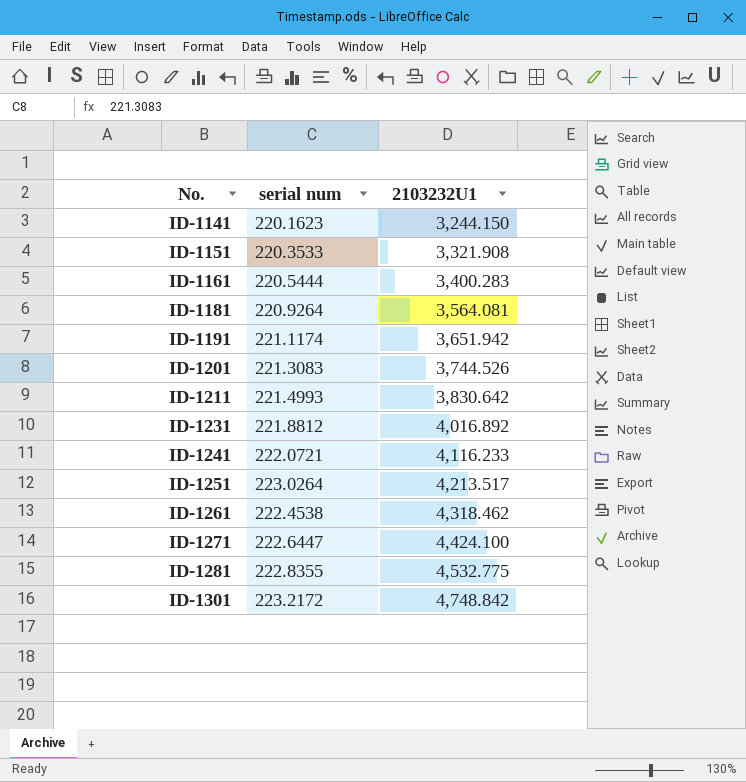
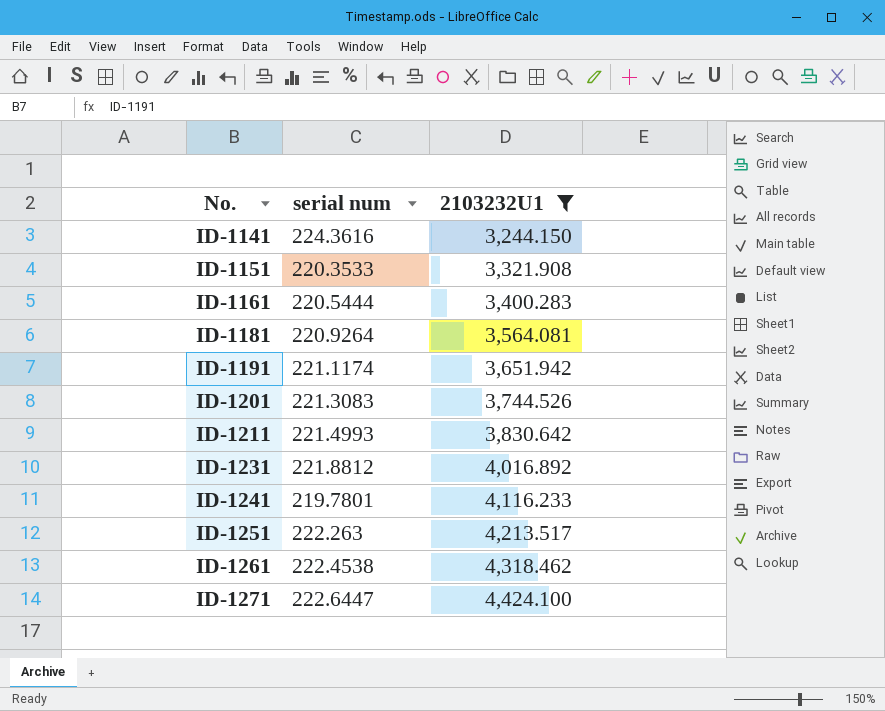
filter: none -> 2103232U1 <= 4,424.100
ID-1141 | serial num: 220.1623 -> 224.3616
ID-1241 | serial num: 222.0721 -> 219.7801
ID-1251 | serial num: 223.0264 -> 222.263

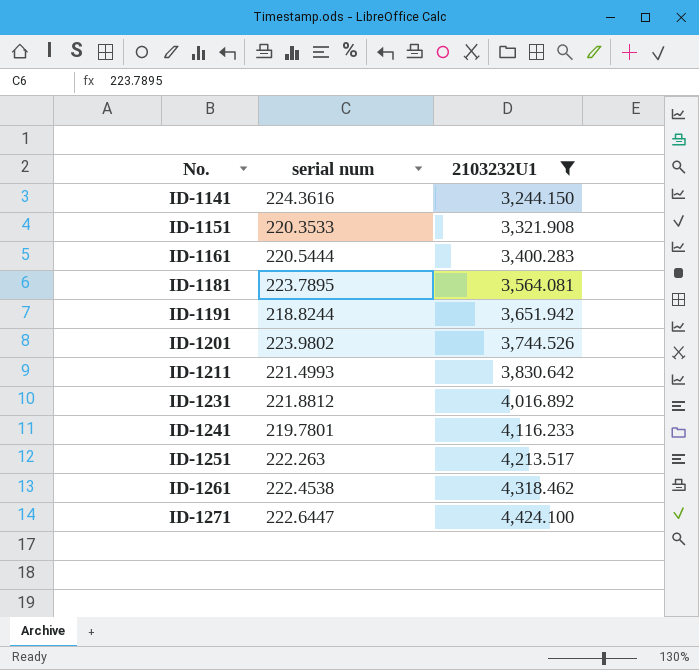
ID-1181 | serial num: 220.9264 -> 223.7895
ID-1191 | serial num: 221.1174 -> 218.8244
ID-1201 | serial num: 221.3083 -> 223.9802

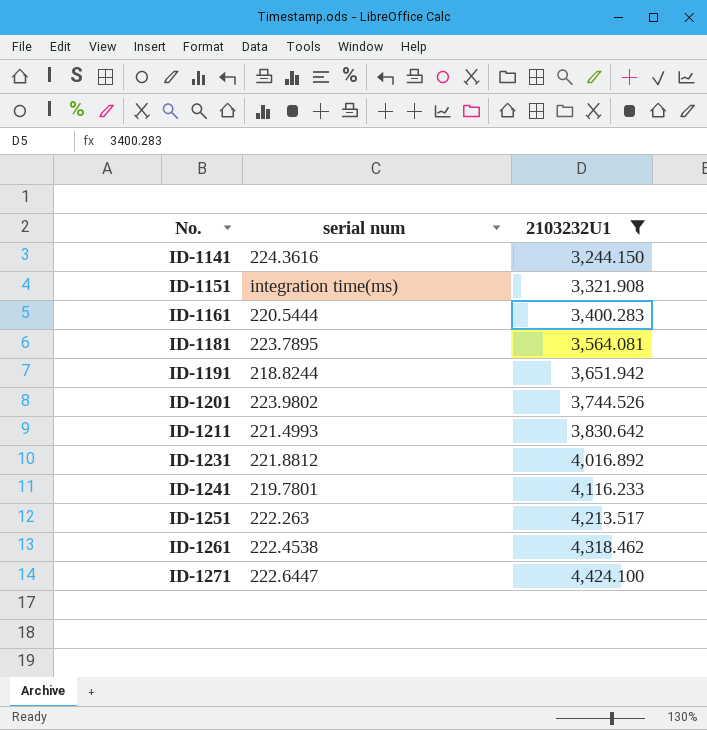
ID-1151 | serial num: 220.3533 -> integration time(ms)

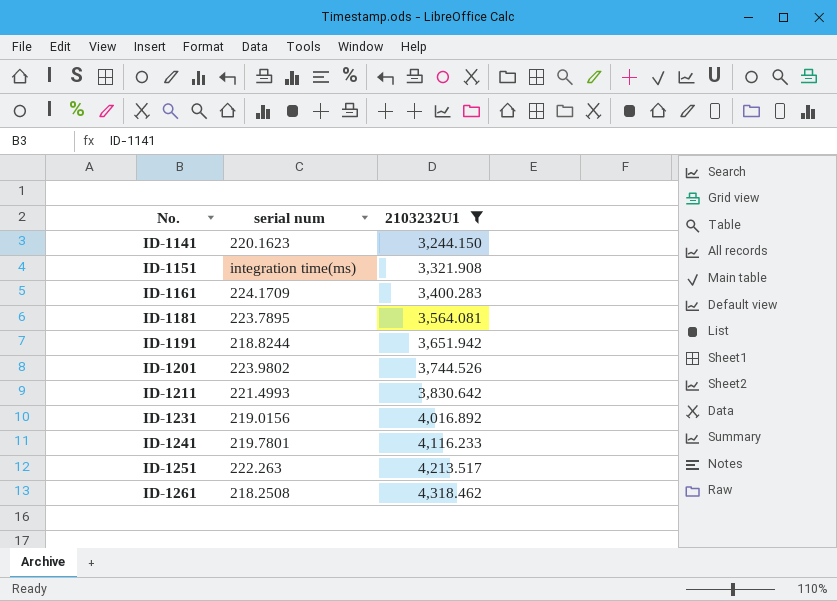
row ID-1271: 222.6447 | 4,424.100 -> none
ID-1141 | serial num: 224.3616 -> 220.1623
ID-1161 | serial num: 220.5444 -> 224.1709
ID-1231 | serial num: 221.8812 -> 219.0156
ID-1261 | serial num: 222.4538 -> 218.2508

